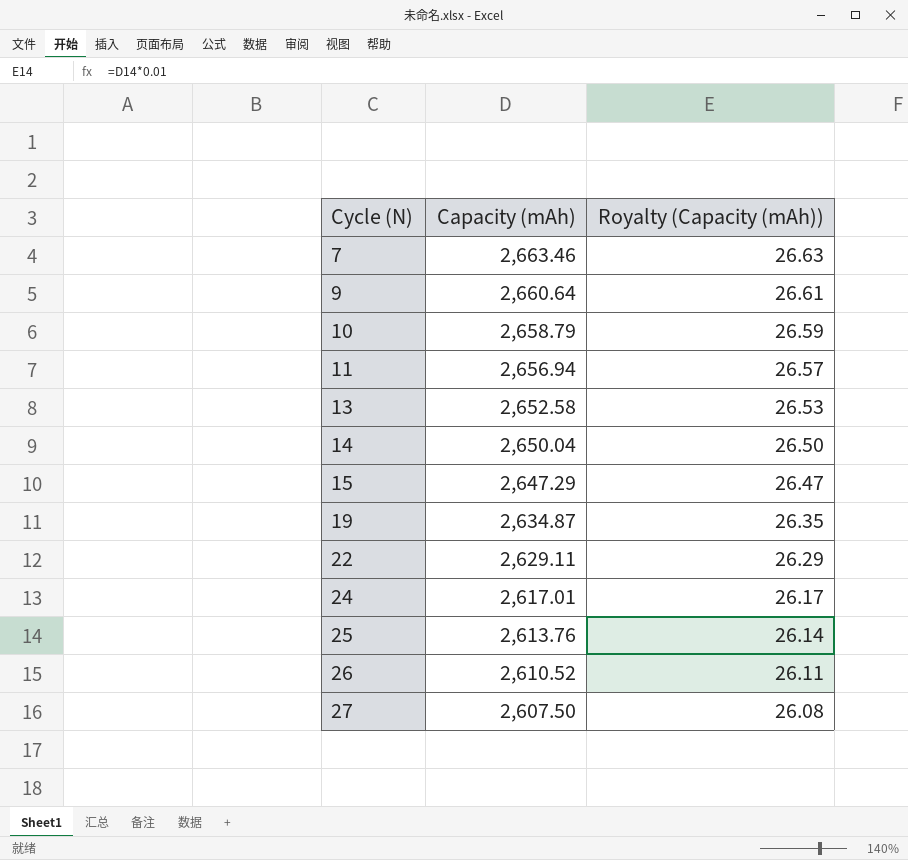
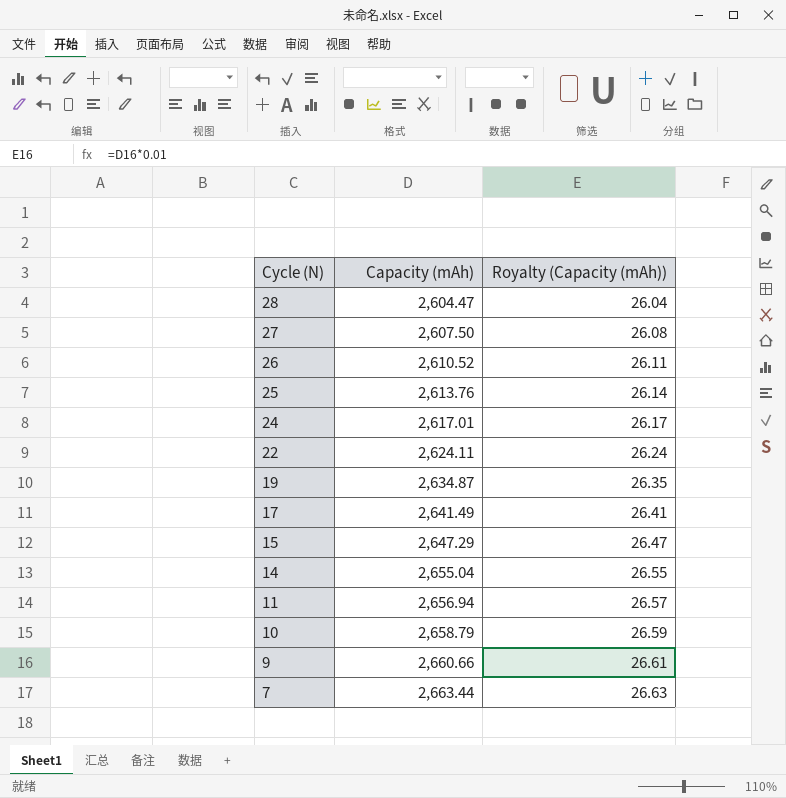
row order: Cycle (N) ascending -> Cycle (N) descending
row 13: 2,652.58 | 26.53 -> none
row 28: none -> 2,604.47 | 26.04
22 | Capacity (mAh): 2,629.11 -> 2,624.11
22 | Royalty (Capacity (mAh)): 26.29 -> 26.24
row 17: none -> 2,641.49 | 26.41
14 | Capacity (mAh): 2,650.04 -> 2,655.04
14 | Royalty (Capacity (mAh)): 26.50 -> 26.55
9 | Capacity (mAh): 2,660.64 -> 2,660.66
7 | Capacity (mAh): 2,663.46 -> 2,663.44

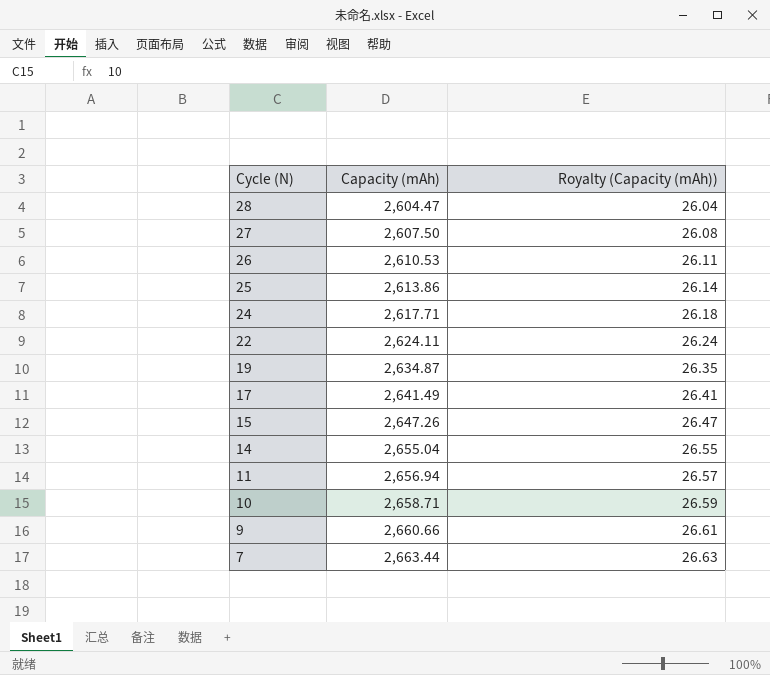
26 | Capacity (mAh): 2,610.52 -> 2,610.53
25 | Capacity (mAh): 2,613.76 -> 2,613.86
24 | Capacity (mAh): 2,617.01 -> 2,617.71
24 | Royalty (Capacity (mAh)): 26.17 -> 26.18
15 | Capacity (mAh): 2,647.29 -> 2,647.26
10 | Capacity (mAh): 2,658.79 -> 2,658.71

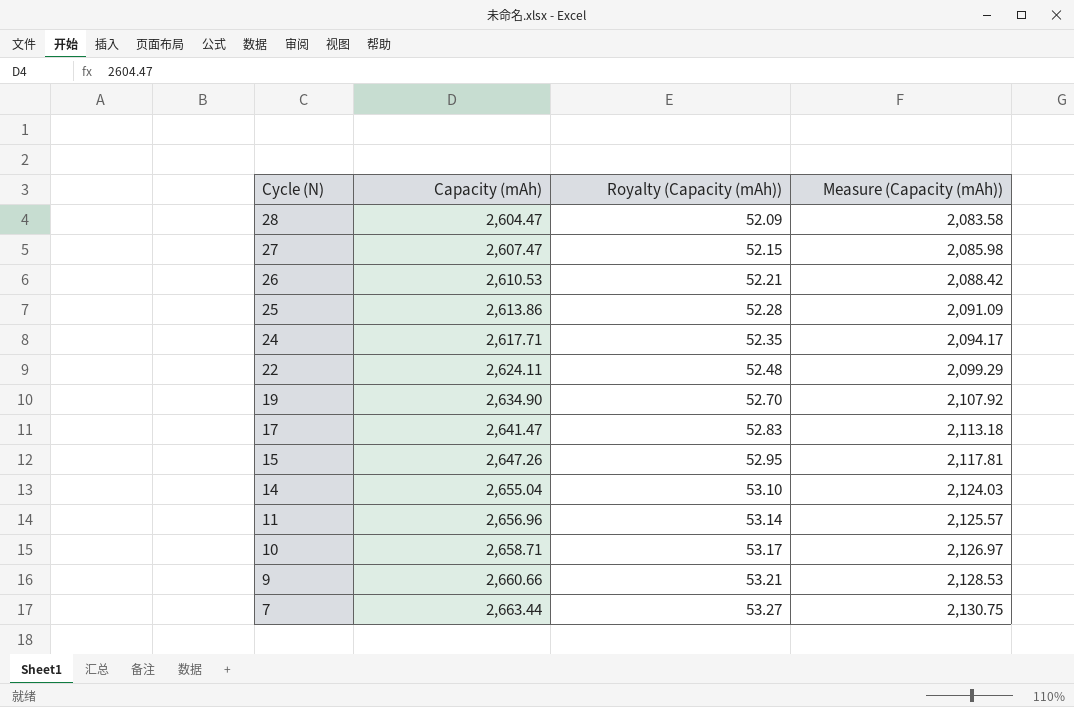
column Royalty (Capacity (mAh)) | formula: [Capacity (mAh)] * 0.01 -> [Capacity (mAh)] * 0.02
column Measure (Capacity (mAh)) | formula: none -> [Capacity (mAh)] * 0.8
27 | Capacity (mAh): 2,607.50 -> 2,607.47
19 | Capacity (mAh): 2,634.87 -> 2,634.90
17 | Capacity (mAh): 2,641.49 -> 2,641.47
11 | Capacity (mAh): 2,656.94 -> 2,656.96

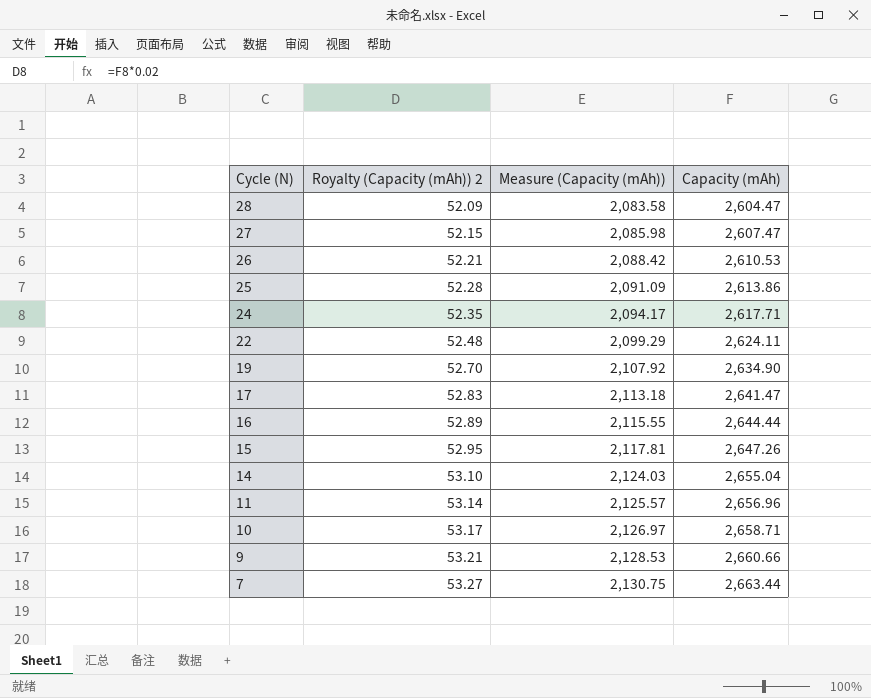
column name: Royalty (Capacity (mAh)) -> Royalty (Capacity (mAh)) 2
column Capacity (mAh) | position: 2 -> 4
row 16: none -> 52.89 | 2,115.55 | 2,644.44

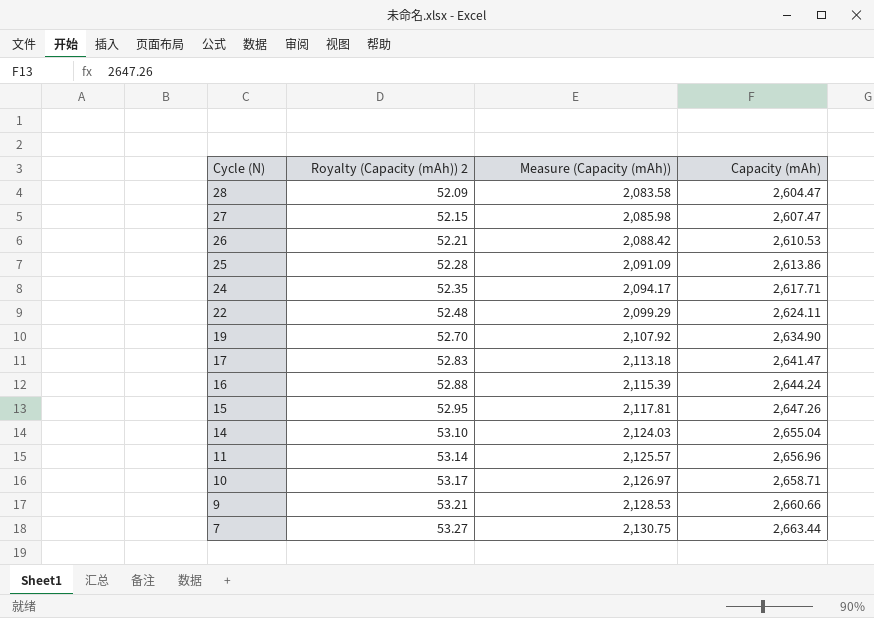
16 | Royalty (Capacity (mAh)) 2: 52.89 -> 52.88
16 | Measure (Capacity (mAh)): 2,115.55 -> 2,115.39
16 | Capacity (mAh): 2,644.44 -> 2,644.24

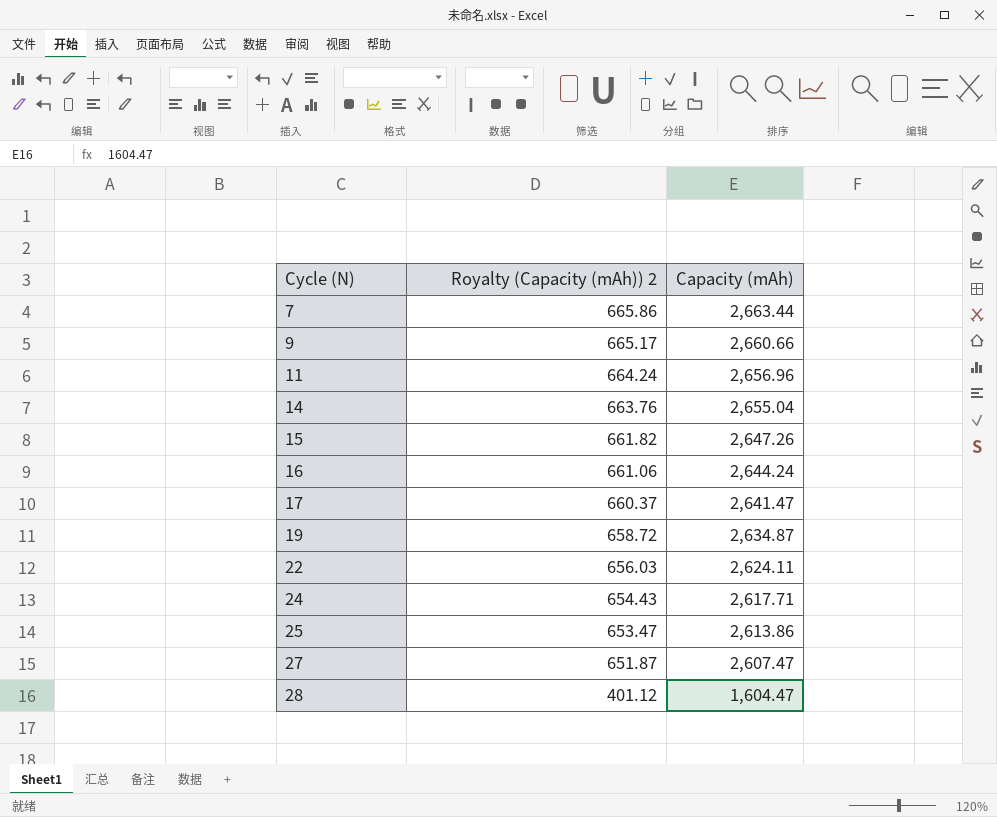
row order: Cycle (N) descending -> Cycle (N) ascending
column Measure (Capacity (mAh)) | formula: [Capacity (mAh)] * 0.8 -> none
column Royalty (Capacity (mAh)) 2 | formula: [Capacity (mAh)] * 0.02 -> [Capacity (mAh)] * 0.25
row 26: 52.21 | 2,088.42 | 2,610.53 -> none
row 10: 53.17 | 2,126.97 | 2,658.71 -> none
19 | Capacity (mAh): 2,634.90 -> 2,634.87
28 | Capacity (mAh): 2,604.47 -> 1,604.47

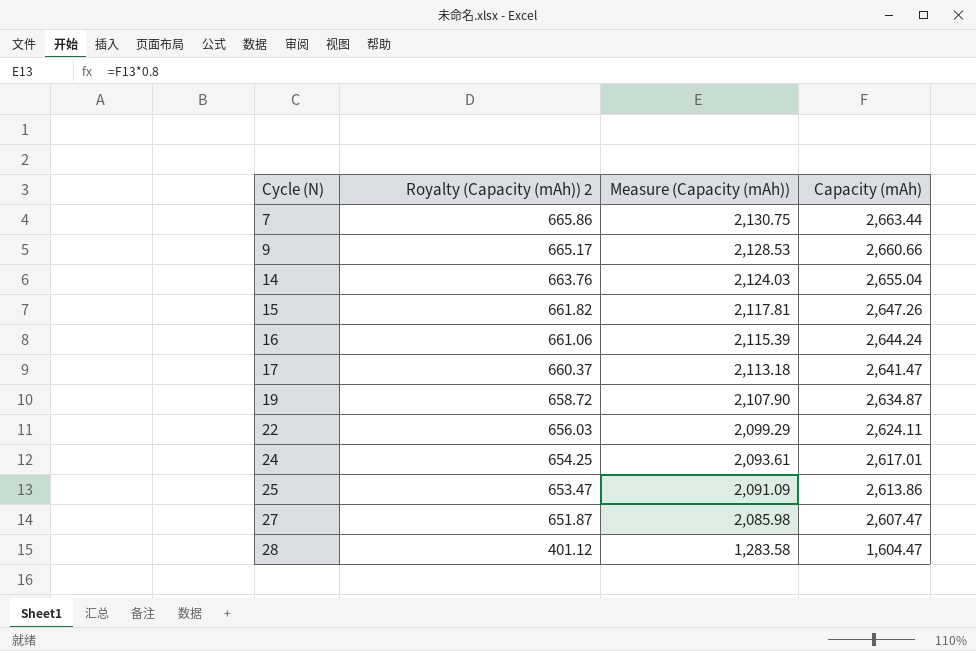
column Measure (Capacity (mAh)) | formula: none -> [Capacity (mAh)] * 0.8
row 11: 664.24 | 2,656.96 -> none
24 | Royalty (Capacity (mAh)) 2: 654.43 -> 654.25
24 | Capacity (mAh): 2,617.71 -> 2,617.01

